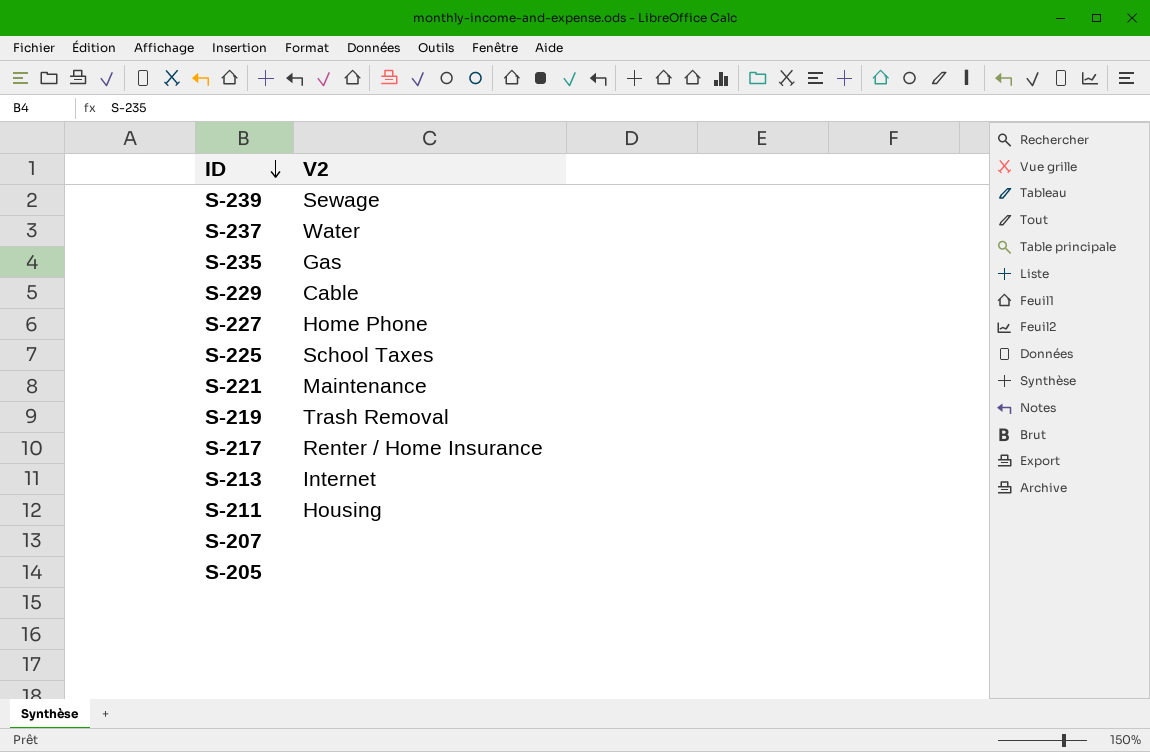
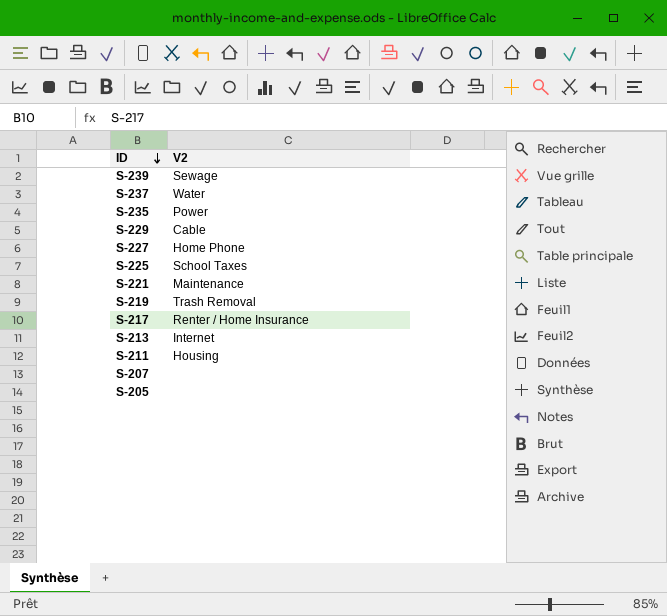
S-235 | V2: Gas -> Power

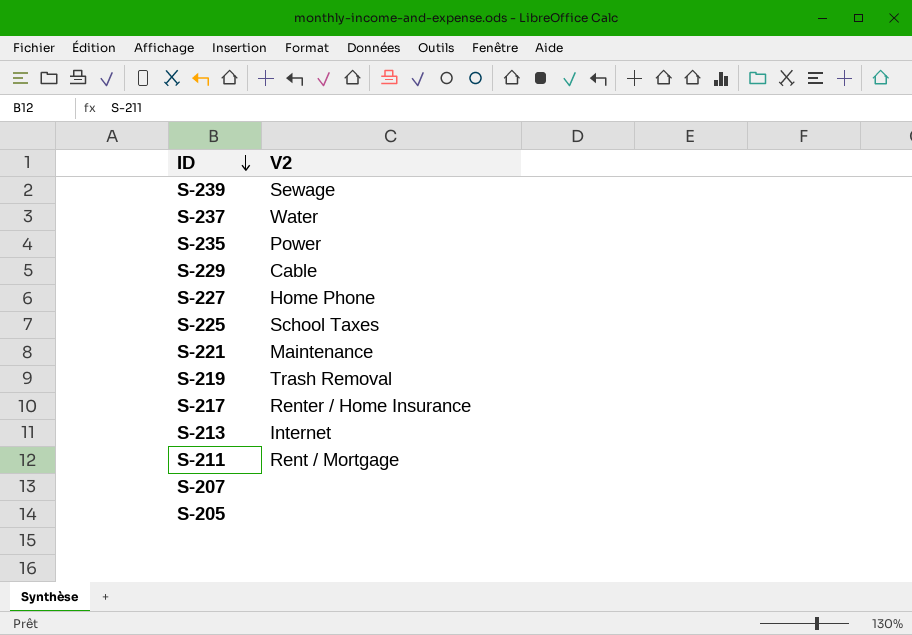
S-211 | V2: Housing -> Rent / Mortgage

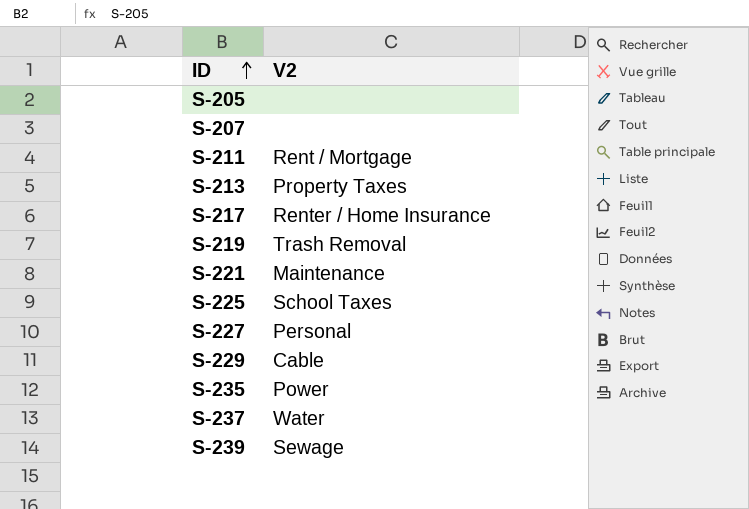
row order: ID descending -> ID ascending
S-213 | V2: Internet -> Property Taxes
S-227 | V2: Home Phone -> Personal

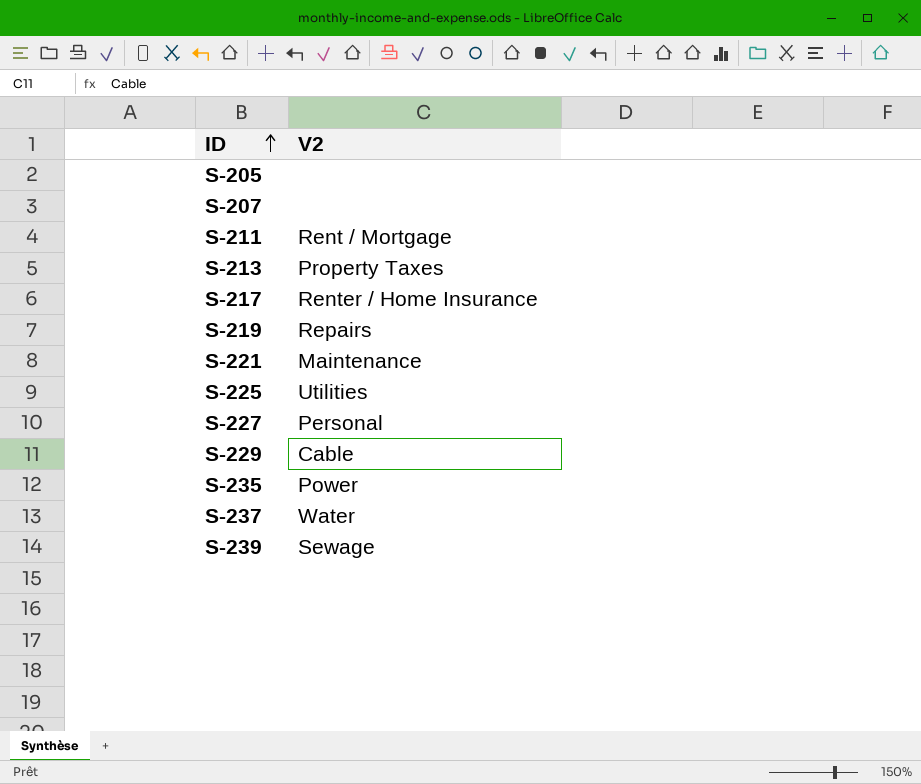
S-219 | V2: Trash Removal -> Repairs
S-225 | V2: School Taxes -> Utilities

